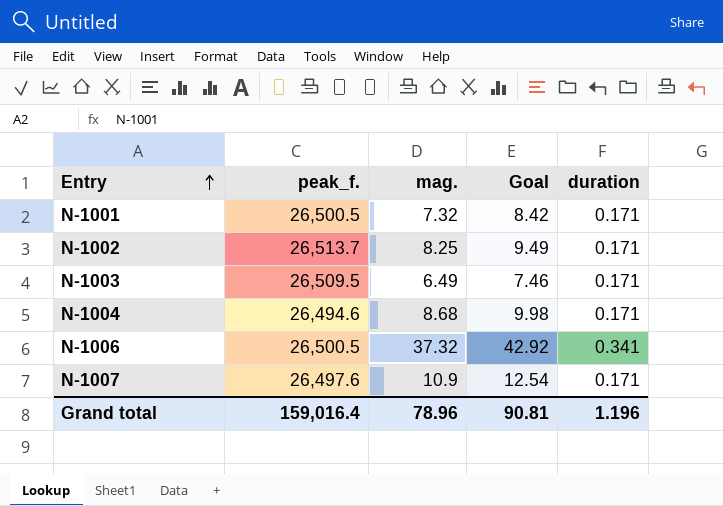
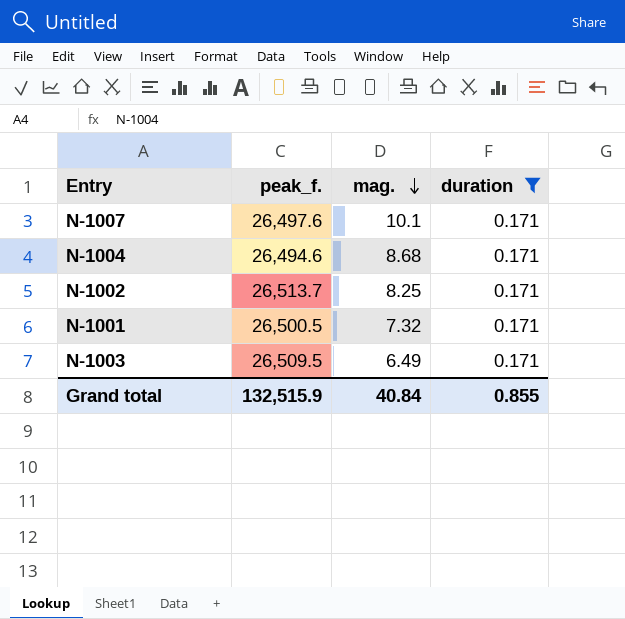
filter: none -> duration = 0.171
row order: Entry ascending -> mag. descending
column Goal | formula: [mag.] * 1.15 -> none
N-1007 | mag.: 10.9 -> 10.1
Grand total | peak_f.: 159,016.4 -> 132,515.9
Grand total | mag.: 78.96 -> 40.84
Grand total | duration: 1.196 -> 0.855

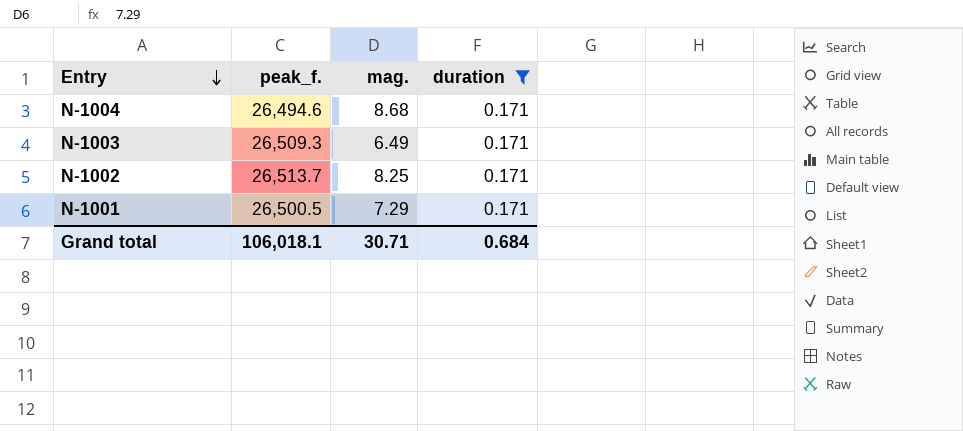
row order: mag. descending -> Entry descending
row N-1007: 26,497.6 | 10.1 | 0.171 -> none
N-1003 | peak_f.: 26,509.5 -> 26,509.3
N-1001 | mag.: 7.32 -> 7.29
Grand total | peak_f.: 132,515.9 -> 106,018.1
Grand total | mag.: 40.84 -> 30.71
Grand total | duration: 0.855 -> 0.684

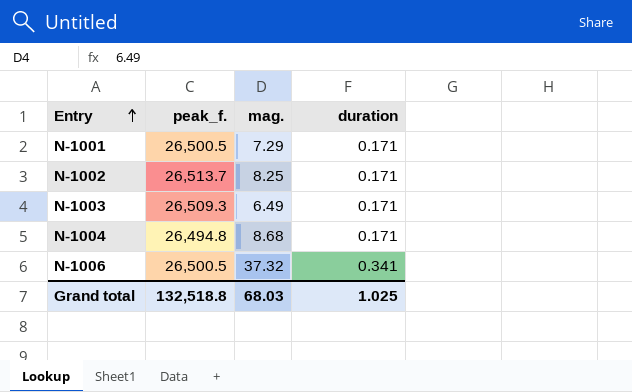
filter: duration = 0.171 -> none
row order: Entry descending -> Entry ascending
N-1004 | peak_f.: 26,494.6 -> 26,494.8
Grand total | peak_f.: 106,018.1 -> 132,518.8
Grand total | mag.: 30.71 -> 68.03
Grand total | duration: 0.684 -> 1.025

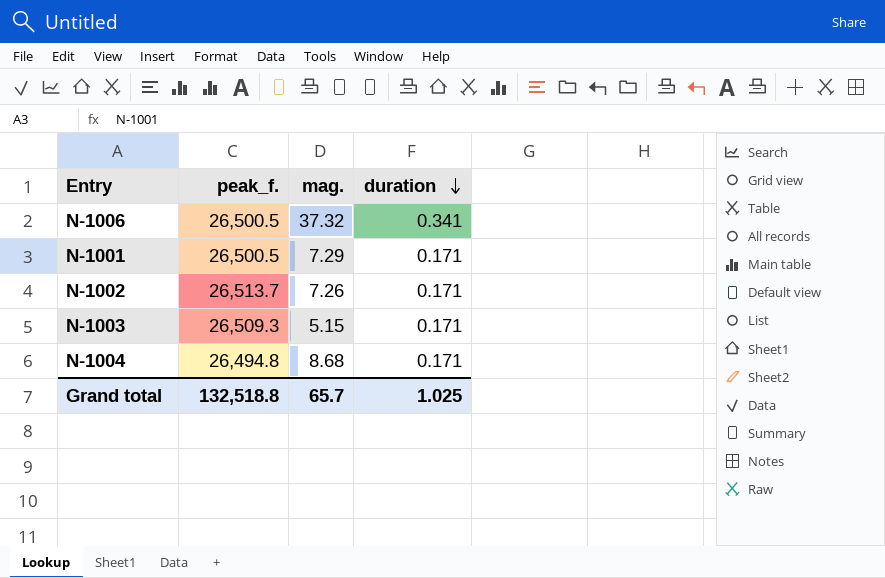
row order: Entry ascending -> duration descending
N-1002 | mag.: 8.25 -> 7.26
N-1003 | mag.: 6.49 -> 5.15
Grand total | mag.: 68.03 -> 65.7

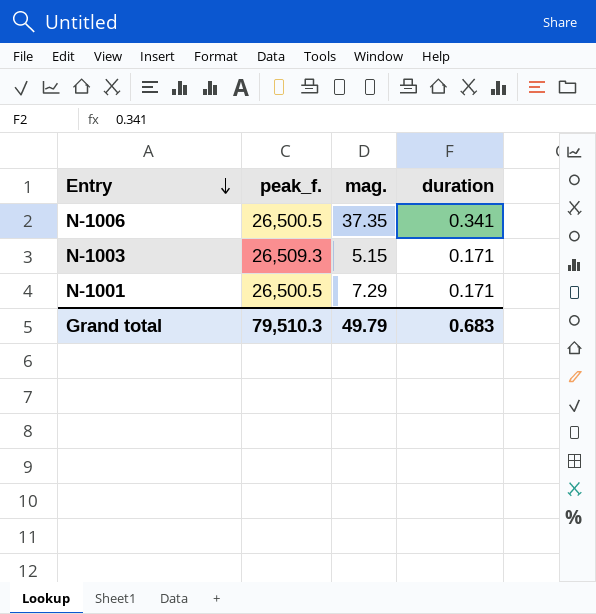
row order: duration descending -> Entry descending
row N-1002: 26,513.7 | 7.26 | 0.171 -> none
row N-1004: 26,494.8 | 8.68 | 0.171 -> none
N-1006 | mag.: 37.32 -> 37.35
Grand total | peak_f.: 132,518.8 -> 79,510.3
Grand total | mag.: 65.7 -> 49.79
Grand total | duration: 1.025 -> 0.683

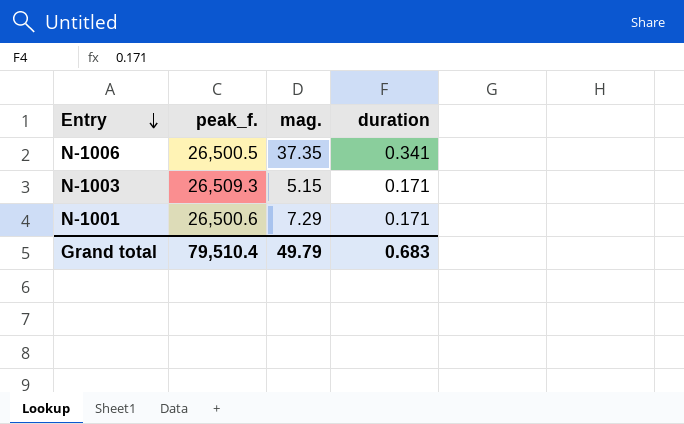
N-1001 | peak_f.: 26,500.5 -> 26,500.6
Grand total | peak_f.: 79,510.3 -> 79,510.4

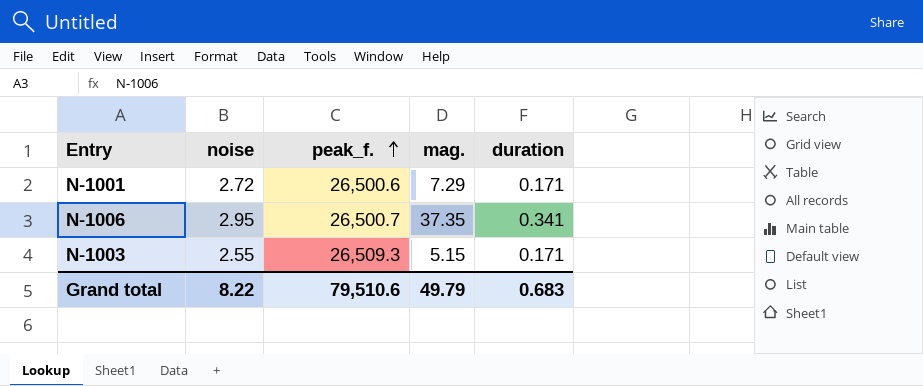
row order: Entry descending -> peak_f. ascending
column noise | position: none -> 2
N-1006 | peak_f.: 26,500.5 -> 26,500.7
Grand total | peak_f.: 79,510.4 -> 79,510.6

